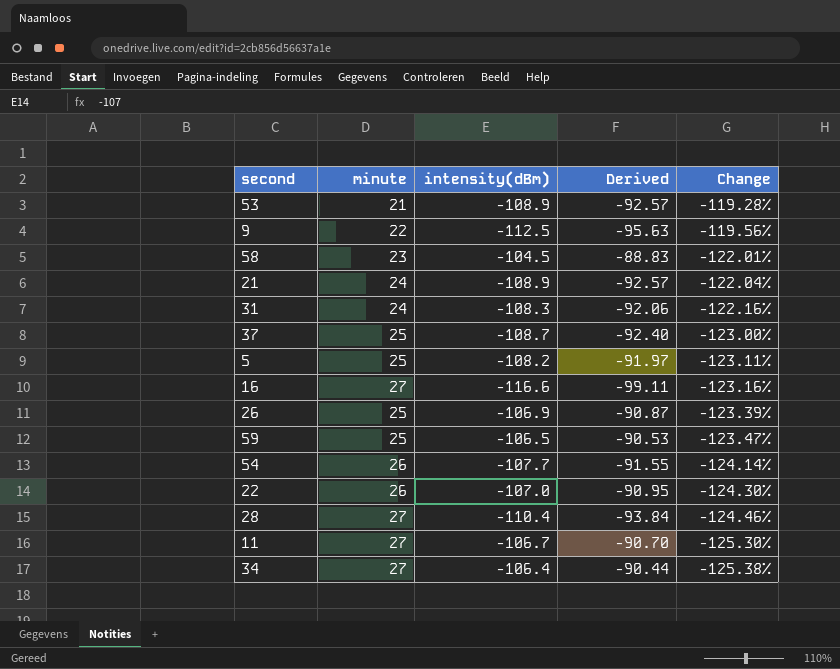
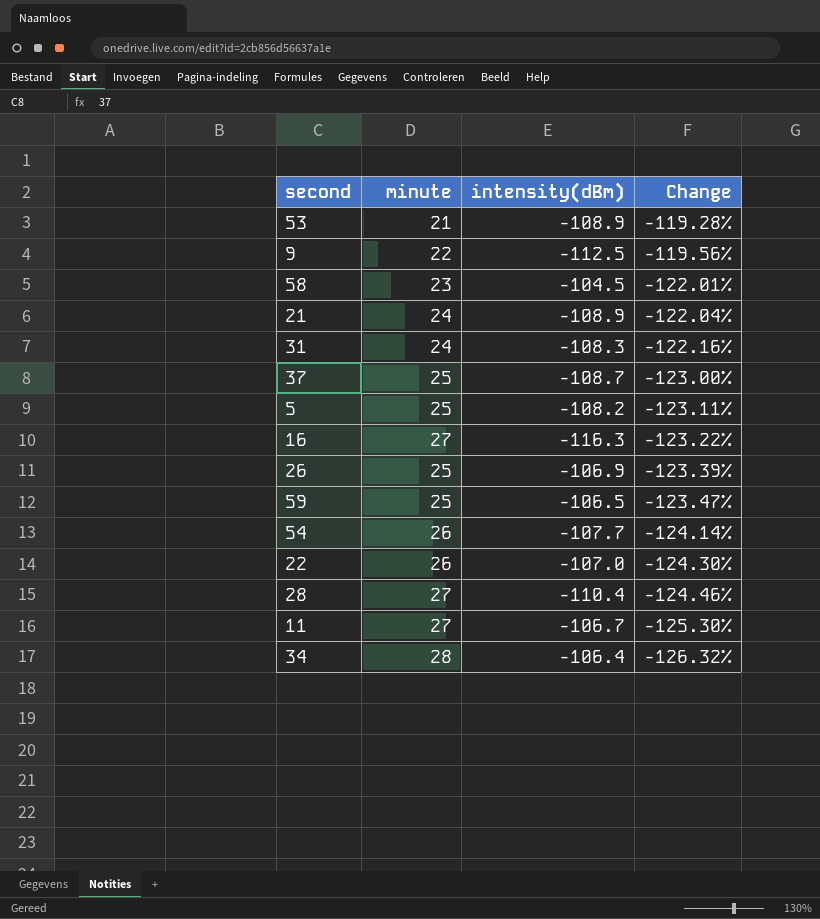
column Derived | formula: [intensity(dBm)] * 0.85 -> none
16 | intensity(dBm): -116.6 -> -116.3
16 | Change: -123.16% -> -123.22%
34 | minute: 27 -> 28
34 | Change: -125.38% -> -126.32%

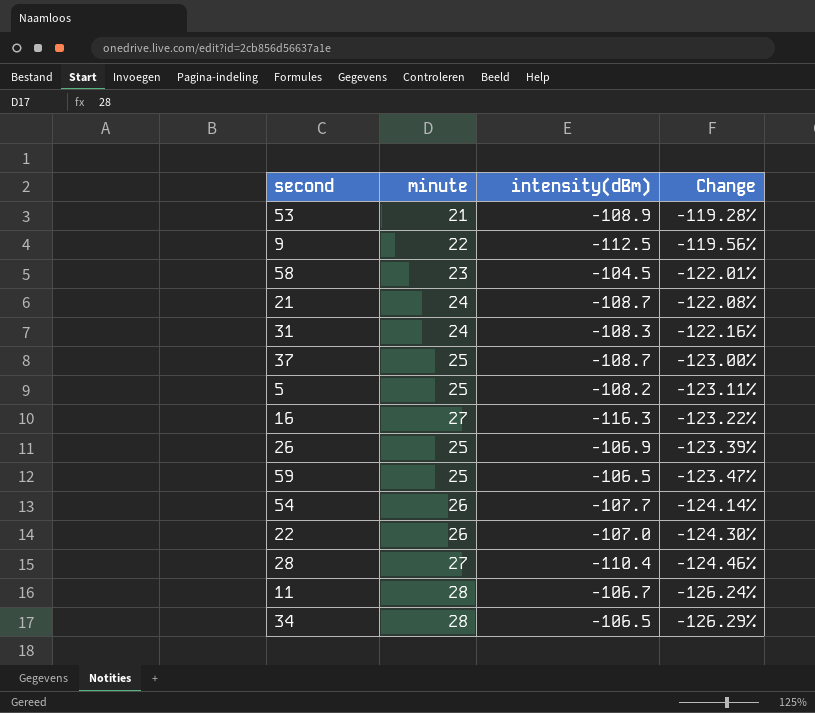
21 | intensity(dBm): -108.9 -> -108.7
21 | Change: -122.04% -> -122.08%
11 | minute: 27 -> 28
11 | Change: -125.30% -> -126.24%
34 | intensity(dBm): -106.4 -> -106.5
34 | Change: -126.32% -> -126.29%

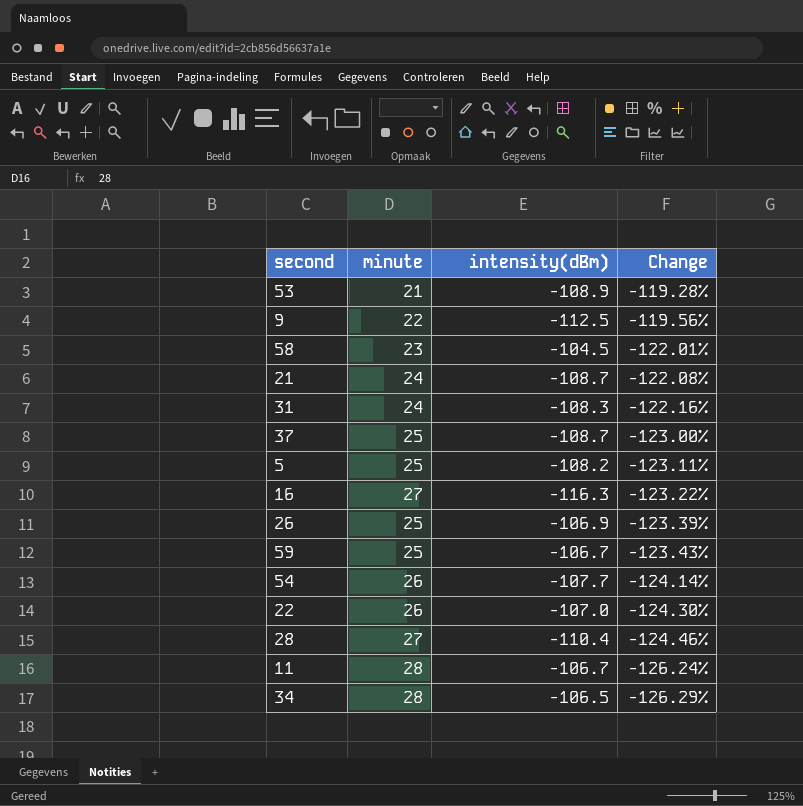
59 | intensity(dBm): -106.5 -> -106.7
59 | Change: -123.47% -> -123.43%

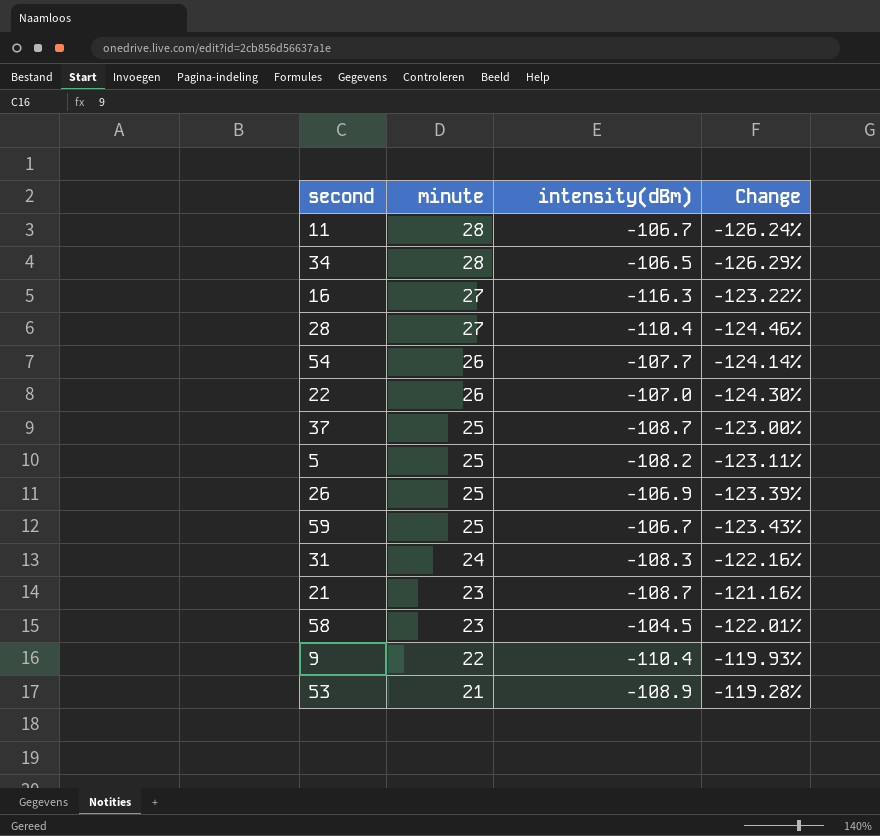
row order: Change descending -> minute descending
21 | minute: 24 -> 23
21 | Change: -122.08% -> -121.16%
9 | intensity(dBm): -112.5 -> -110.4
9 | Change: -119.56% -> -119.93%

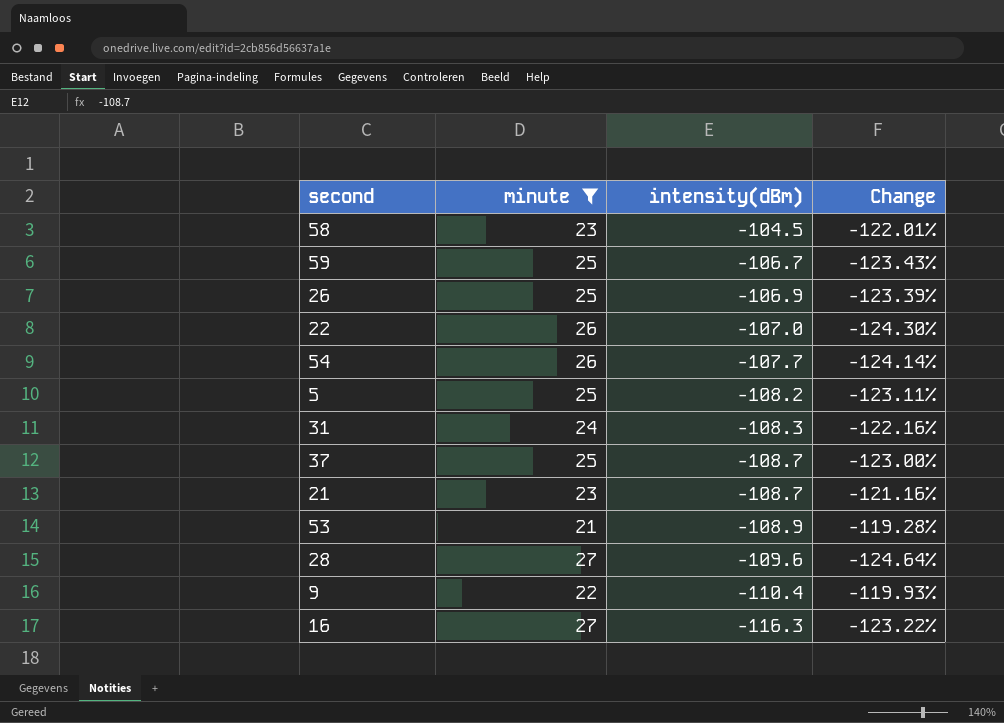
filter: none -> minute != 28
row order: minute descending -> intensity(dBm) descending
28 | intensity(dBm): -110.4 -> -109.6
28 | Change: -124.46% -> -124.64%

